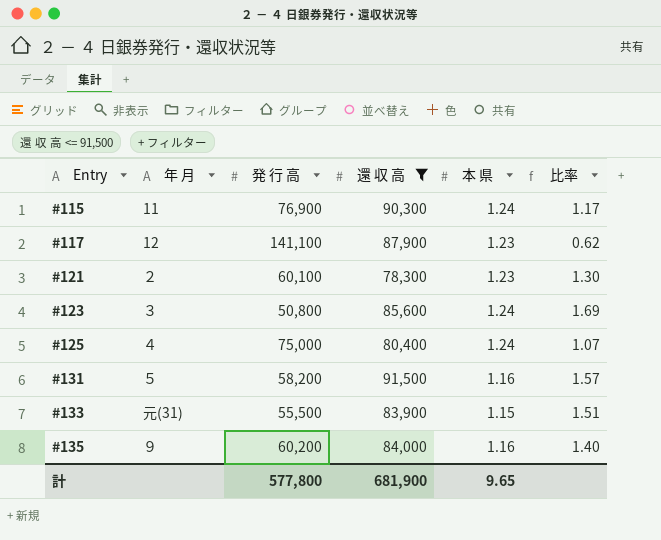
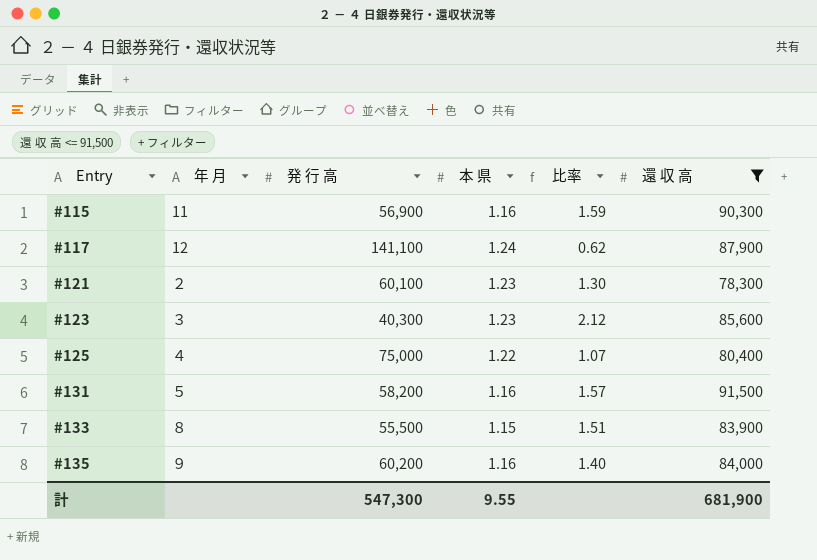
column 還 収 高 | position: 4 -> 6
#115 | 発 行 高: 76,900 -> 56,900
#115 | 本 県: 1.24 -> 1.16
#115 | 比率: 1.17 -> 1.59
#117 | 本 県: 1.23 -> 1.24
#123 | 発 行 高: 50,800 -> 40,300
#123 | 本 県: 1.24 -> 1.23
#123 | 比率: 1.69 -> 2.12
#125 | 本 県: 1.24 -> 1.22
#133 | 年 月: 元(31) -> ８
計 | 発 行 高: 577,800 -> 547,300
計 | 本 県: 9.65 -> 9.55

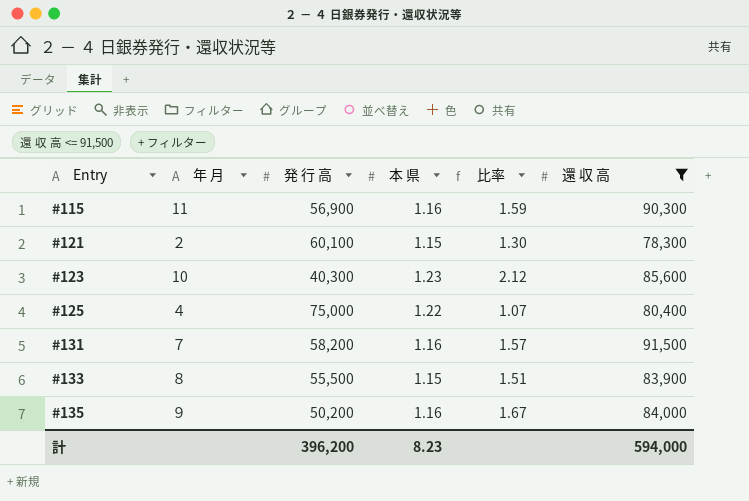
row #117: 12 | 141,100 | 1.24 | 0.62 | 87,900 -> none
#121 | 本 県: 1.23 -> 1.15
#123 | 年 月: ３ -> 10
#131 | 年 月: ５ -> ７
#135 | 発 行 高: 60,200 -> 50,200
#135 | 比率: 1.40 -> 1.67
計 | 発 行 高: 547,300 -> 396,200
計 | 本 県: 9.55 -> 8.23
計 | 還 収 高: 681,900 -> 594,000

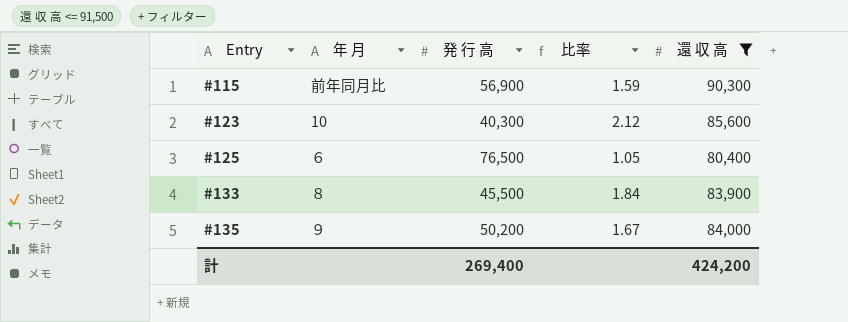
column 本 県 | position: 4 -> none
row #121: ２ | 60,100 | 1.15 | 1.30 | 78,300 -> none
row #131: ７ | 58,200 | 1.16 | 1.57 | 91,500 -> none
#115 | 年 月: 11 -> 前年同月比
#125 | 年 月: ４ -> ６
#125 | 発 行 高: 75,000 -> 76,500
#125 | 比率: 1.07 -> 1.05
#133 | 発 行 高: 55,500 -> 45,500
#133 | 比率: 1.51 -> 1.84
計 | 発 行 高: 396,200 -> 269,400
計 | 還 収 高: 594,000 -> 424,200

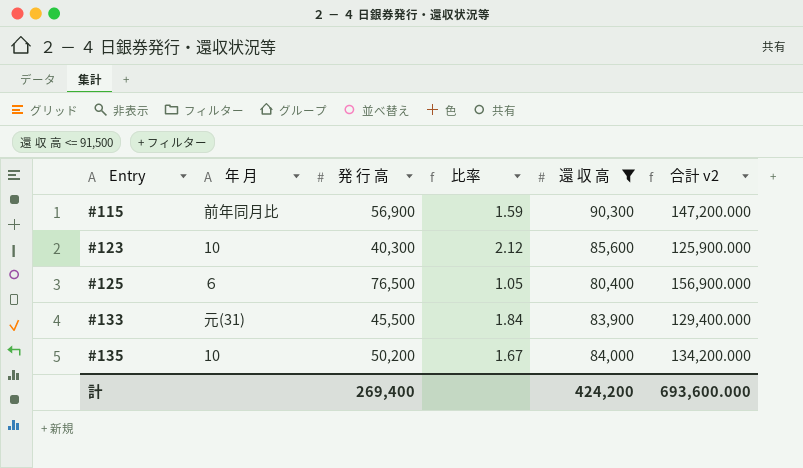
column 合計 v2 | formula: none -> [発 行 高] + [還 収 高]
#133 | 年 月: ８ -> 元(31)
#135 | 年 月: ９ -> 10

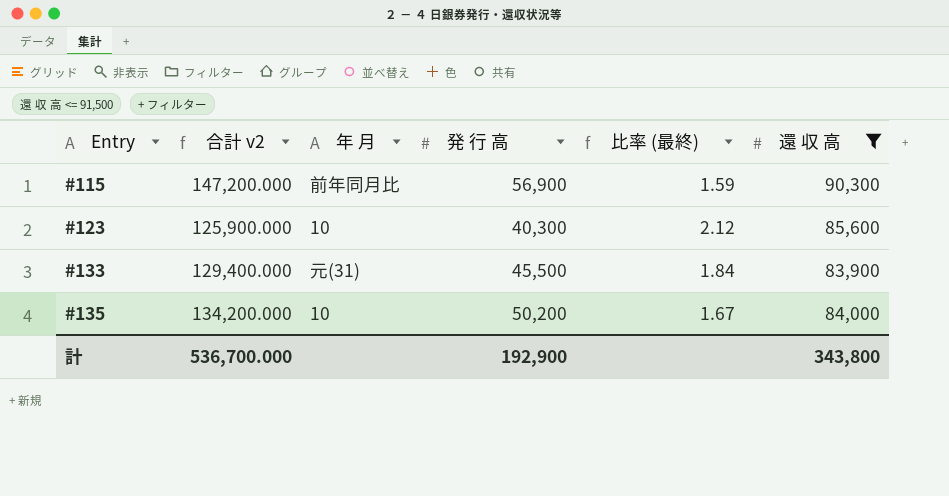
column 合計 v2 | position: 6 -> 2
column name: 比率 -> 比率 (最終)
row #125: ６ | 76,500 | 1.05 | 80,400 | 156,900.000 -> none
計 | 合計 v2: 693,600.000 -> 536,700.000
計 | 発 行 高: 269,400 -> 192,900
計 | 還 収 高: 424,200 -> 343,800

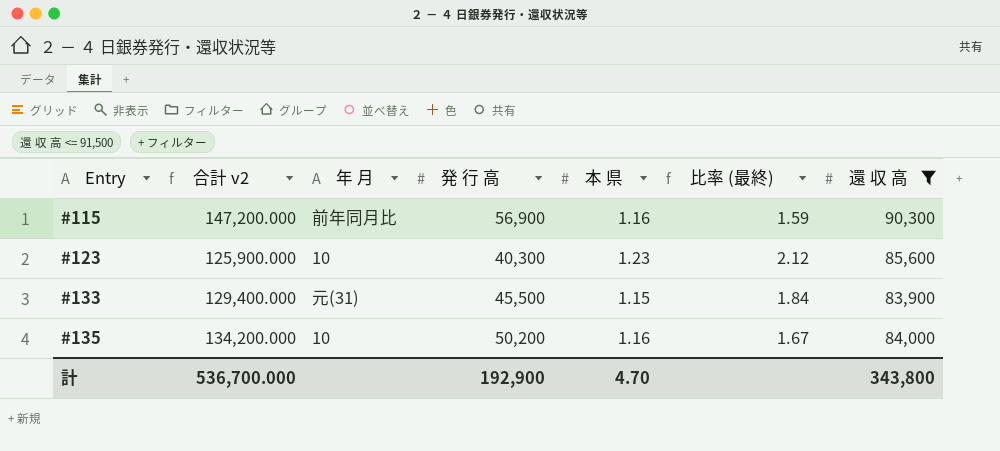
column 本 県 | position: none -> 5

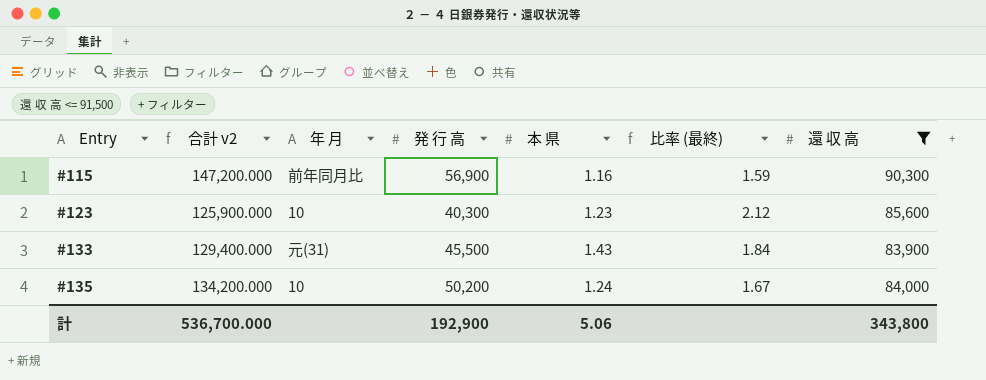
#133 | 本 県: 1.15 -> 1.43
#135 | 本 県: 1.16 -> 1.24
計 | 本 県: 4.70 -> 5.06

